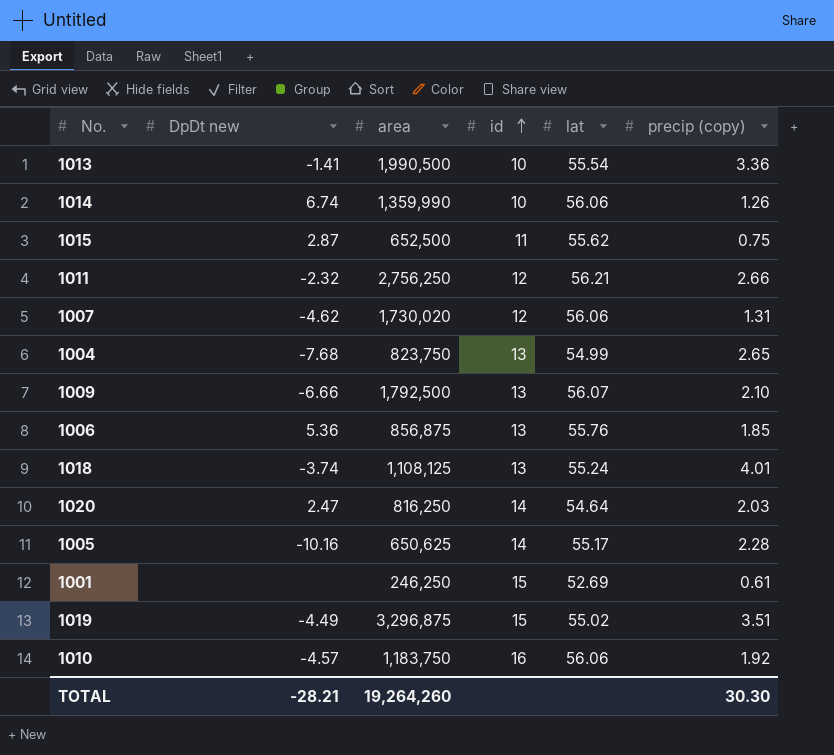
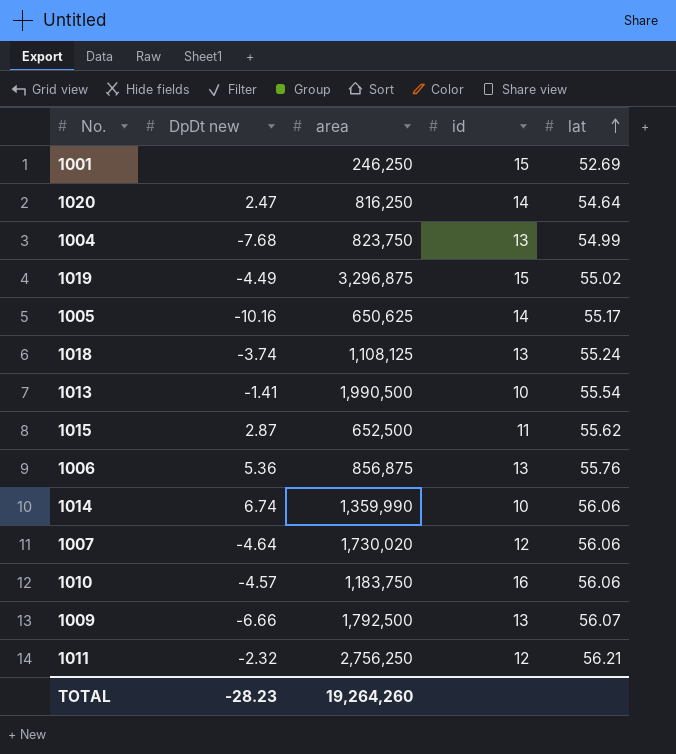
row order: id ascending -> lat ascending
column precip (copy) | position: 6 -> none
1007 | DpDt new: -4.62 -> -4.64
TOTAL | DpDt new: -28.21 -> -28.23

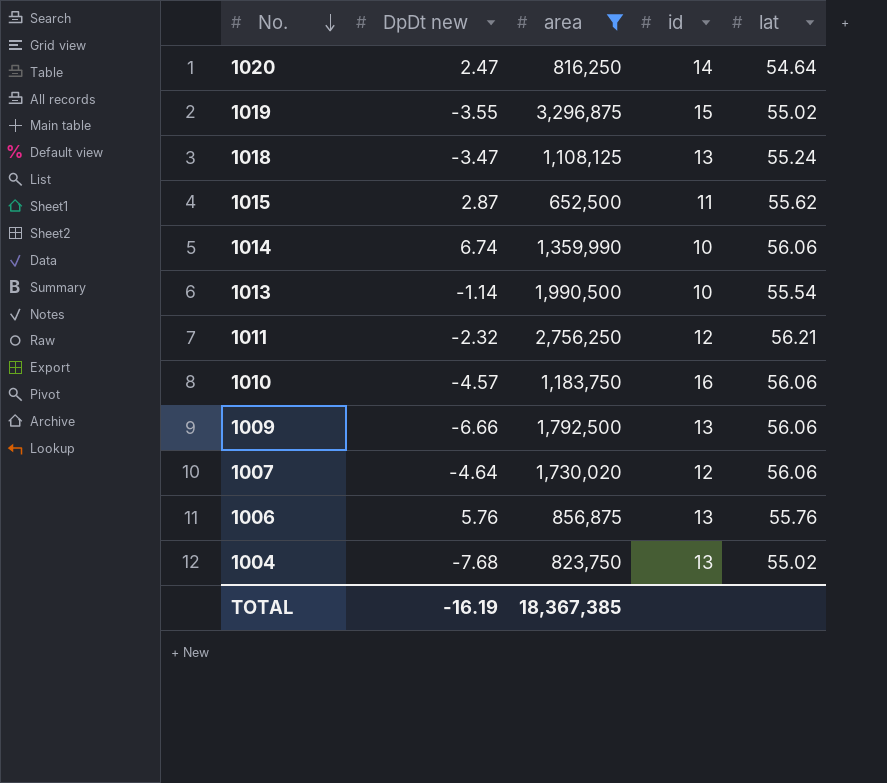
filter: none -> area >= 652,500
row order: lat ascending -> No. descending
1019 | DpDt new: -4.49 -> -3.55
1018 | DpDt new: -3.74 -> -3.47
1013 | DpDt new: -1.41 -> -1.14
1009 | lat: 56.07 -> 56.06
1006 | DpDt new: 5.36 -> 5.76
1004 | lat: 54.99 -> 55.02
TOTAL | DpDt new: -28.23 -> -16.19
TOTAL | area: 19,264,260 -> 18,367,385

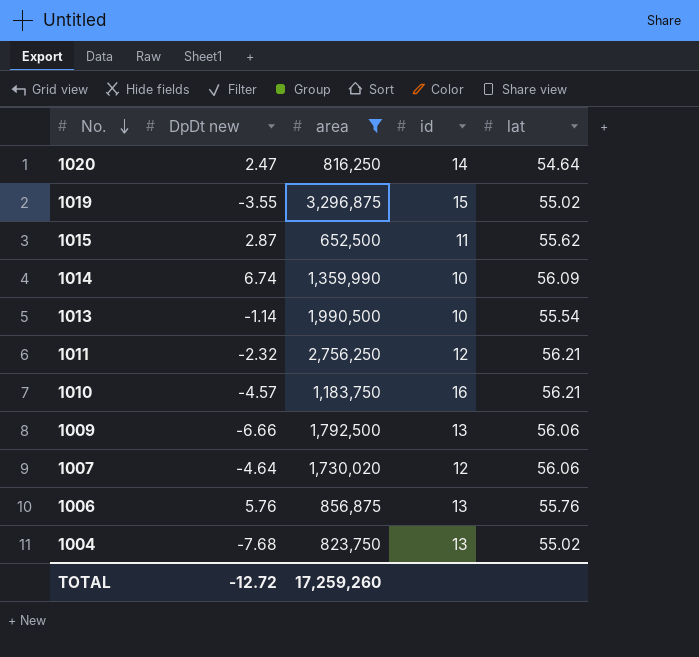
row 1018: -3.47 | 1,108,125 | 13 | 55.24 -> none
1014 | lat: 56.06 -> 56.09
1010 | lat: 56.06 -> 56.21
TOTAL | DpDt new: -16.19 -> -12.72
TOTAL | area: 18,367,385 -> 17,259,260

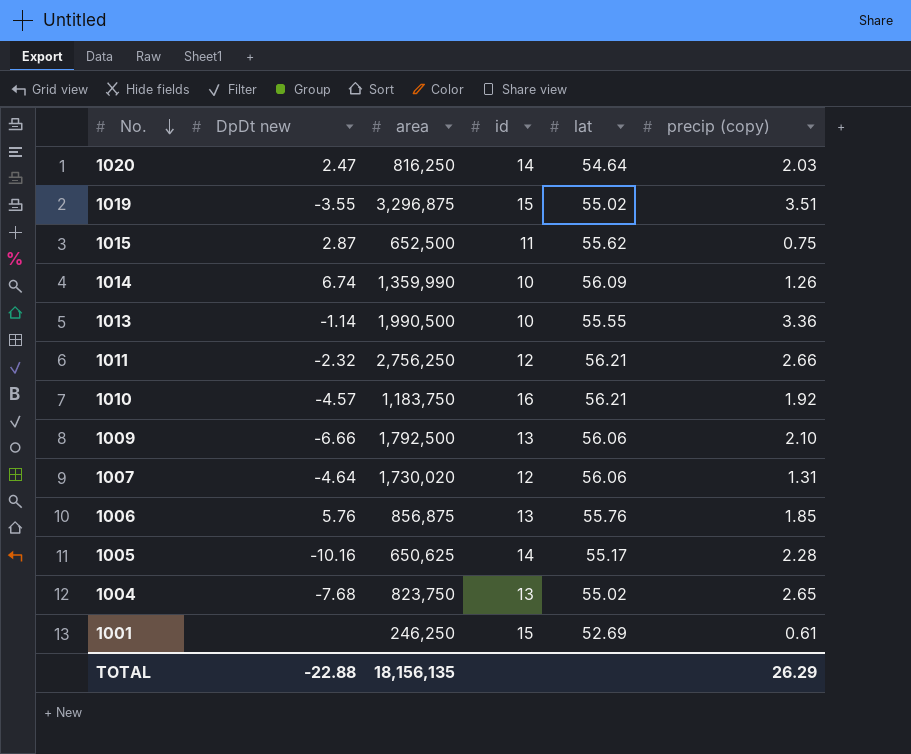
filter: area >= 652,500 -> none
column precip (copy) | position: none -> 6
1013 | lat: 55.54 -> 55.55
TOTAL | DpDt new: -12.72 -> -22.88
TOTAL | area: 17,259,260 -> 18,156,135

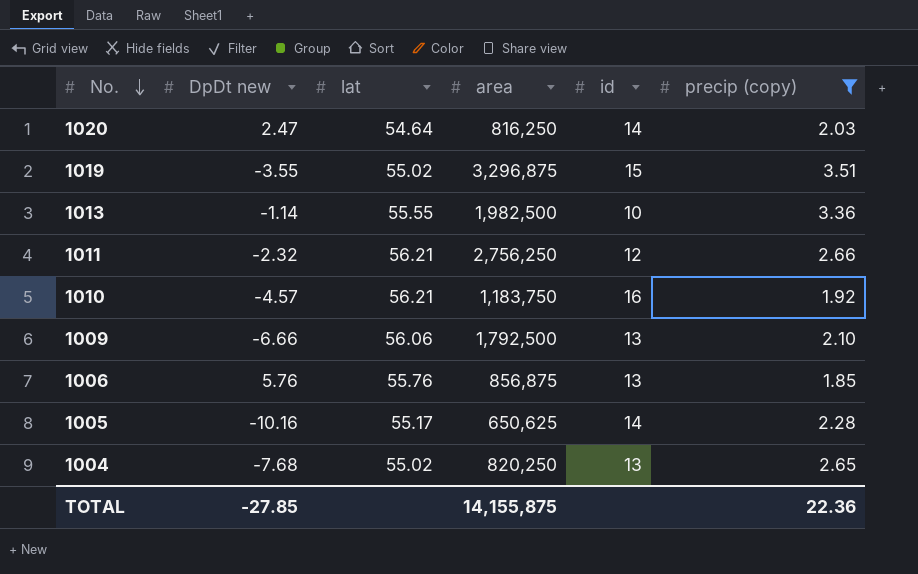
filter: none -> precip (copy) >= 1.85
column lat | position: 5 -> 3
1013 | area: 1,990,500 -> 1,982,500
1004 | area: 823,750 -> 820,250
TOTAL | DpDt new: -22.88 -> -27.85
TOTAL | area: 18,156,135 -> 14,155,875
TOTAL | precip (copy): 26.29 -> 22.36

